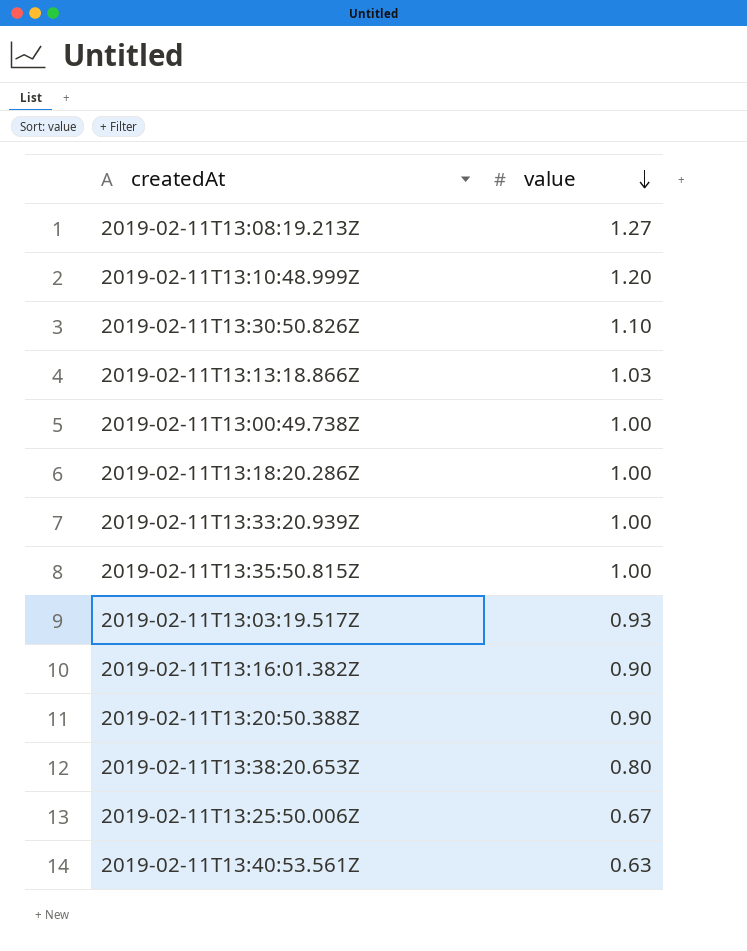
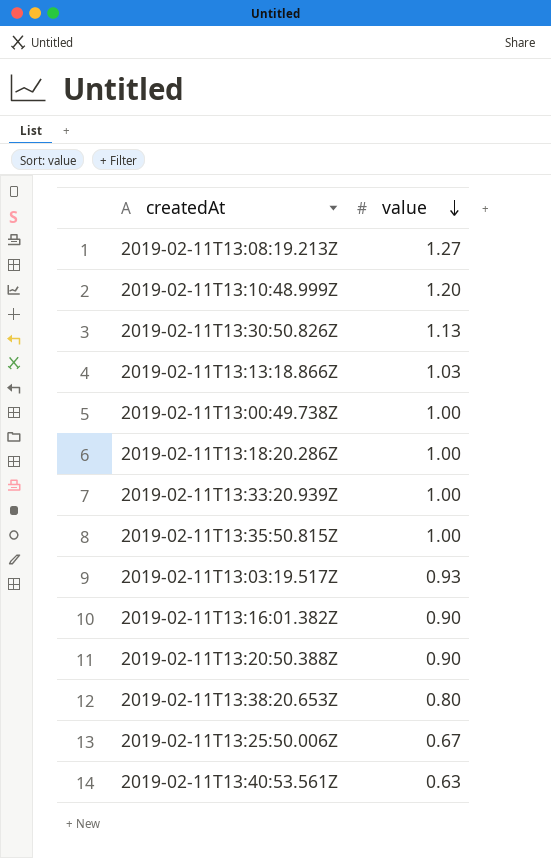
2019-02-11T13:30:50.826Z | value: 1.10 -> 1.13

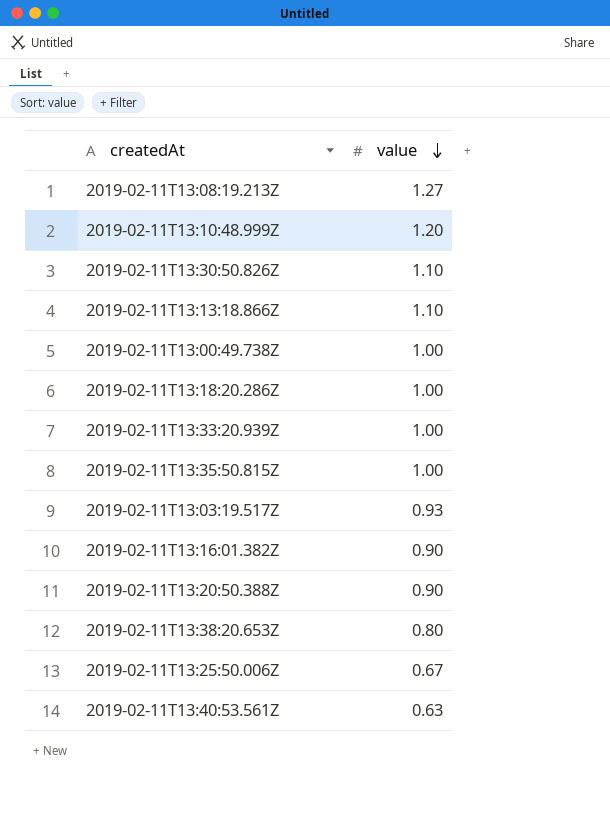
2019-02-11T13:30:50.826Z | value: 1.13 -> 1.10
2019-02-11T13:13:18.866Z | value: 1.03 -> 1.10

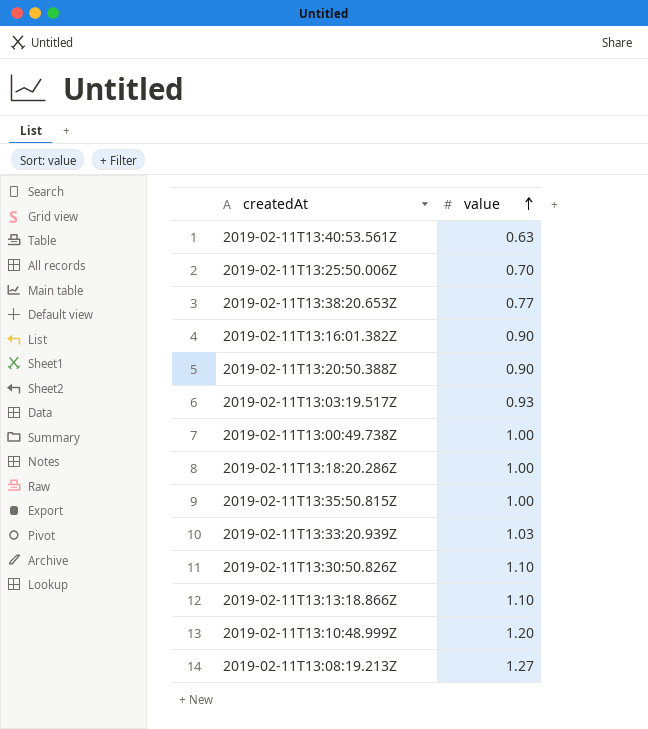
row order: value descending -> value ascending
2019-02-11T13:25:50.006Z | value: 0.67 -> 0.70
2019-02-11T13:38:20.653Z | value: 0.80 -> 0.77
2019-02-11T13:33:20.939Z | value: 1.00 -> 1.03

